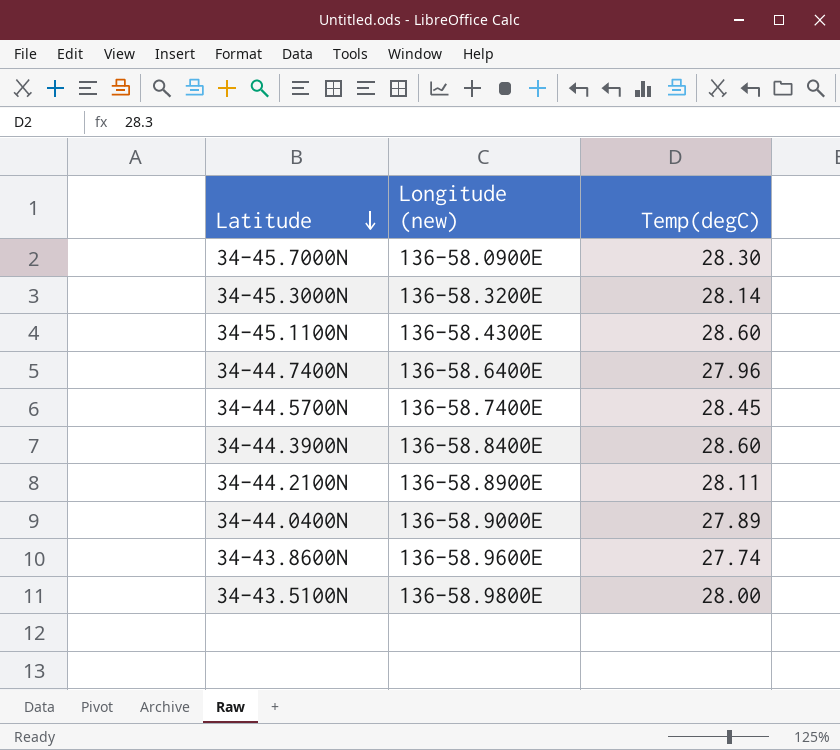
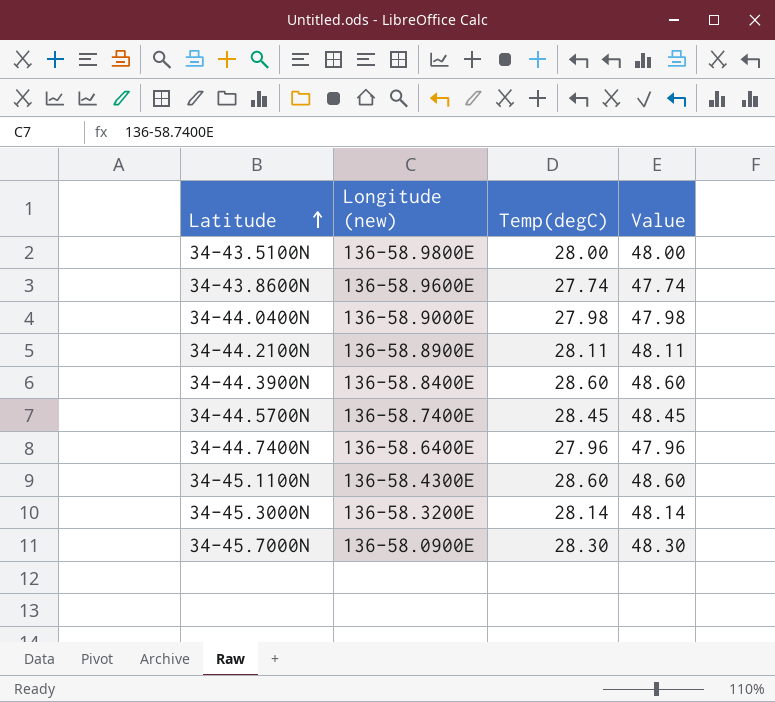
row order: Latitude descending -> Latitude ascending
column Value | formula: none -> [Temp(degC)] + 20
34-44.0400N | Temp(degC): 27.89 -> 27.98

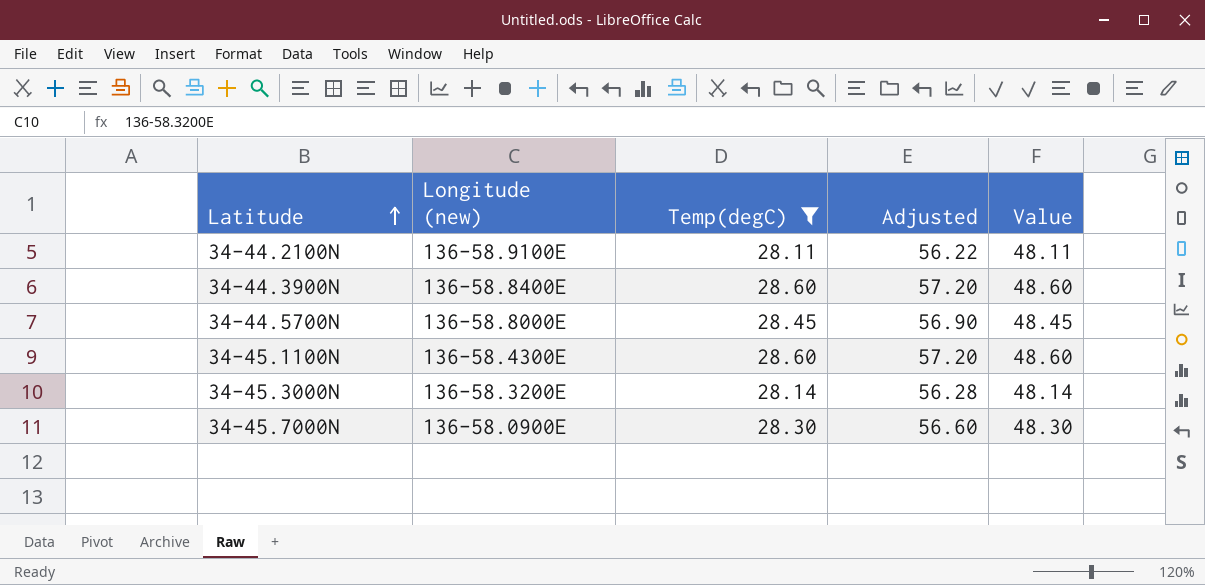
filter: none -> Temp(degC) >= 28.11
column Adjusted | formula: none -> [Temp(degC)] * 2
34-44.2100N | Longitude (new): 136-58.8900E -> 136-58.9100E
34-44.5700N | Longitude (new): 136-58.7400E -> 136-58.8000E

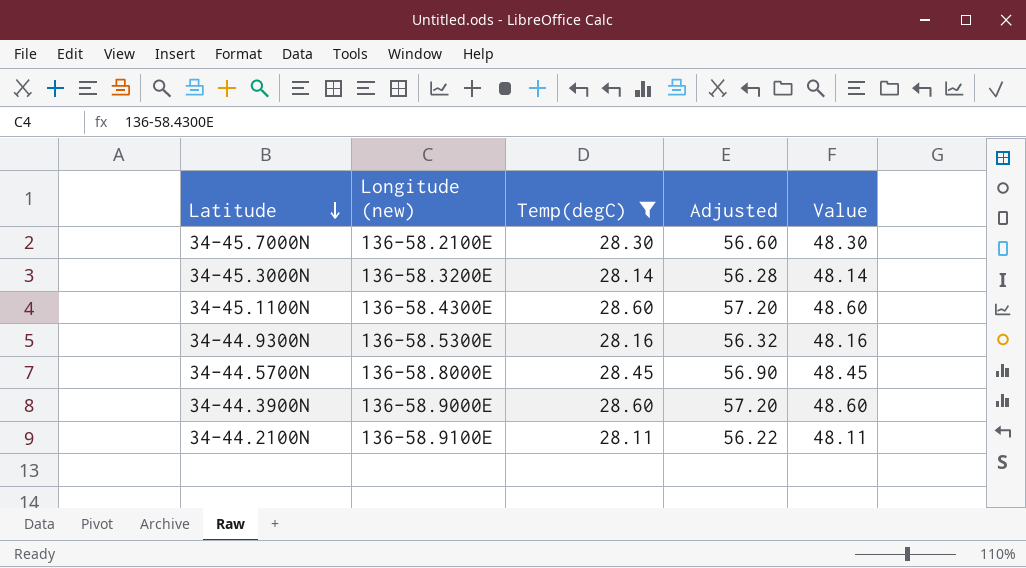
row order: Latitude ascending -> Latitude descending
34-45.7000N | Longitude (new): 136-58.0900E -> 136-58.2100E
row 34-44.9300N: none -> 136-58.5300E | 28.16 | 56.32 | 48.16
34-44.3900N | Longitude (new): 136-58.8400E -> 136-58.9000E

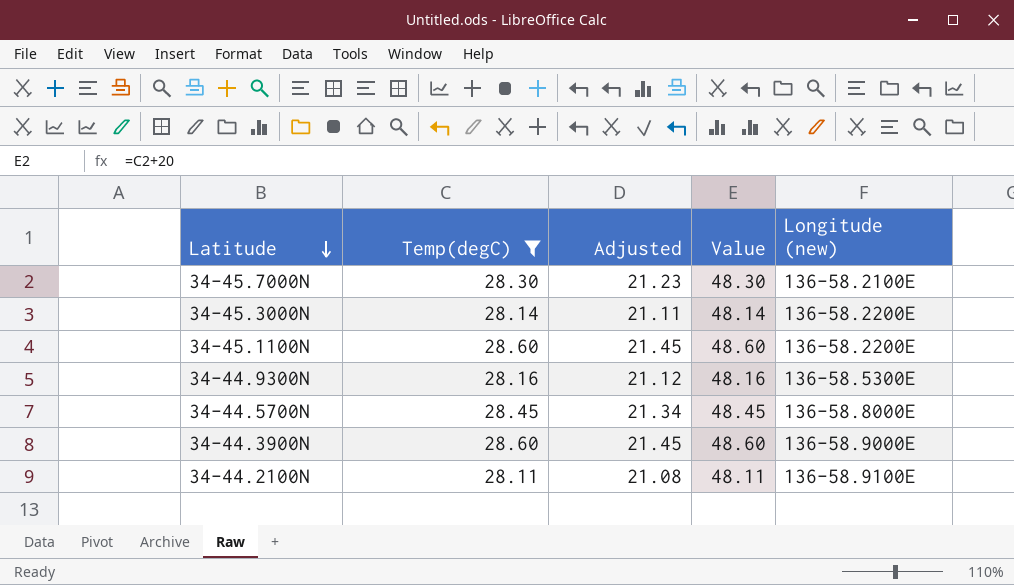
column Adjusted | formula: [Temp(degC)] * 2 -> [Temp(degC)] * 0.75
column Longitude (new) | position: 2 -> 5
34-45.3000N | Longitude (new): 136-58.3200E -> 136-58.2200E
34-45.1100N | Longitude (new): 136-58.4300E -> 136-58.2200E

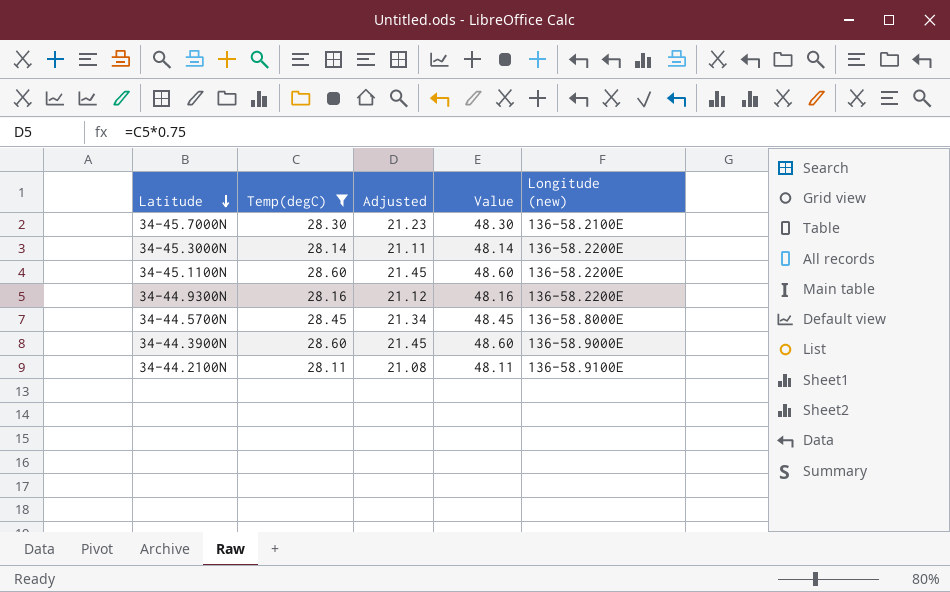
34-44.9300N | Longitude (new): 136-58.5300E -> 136-58.2200E

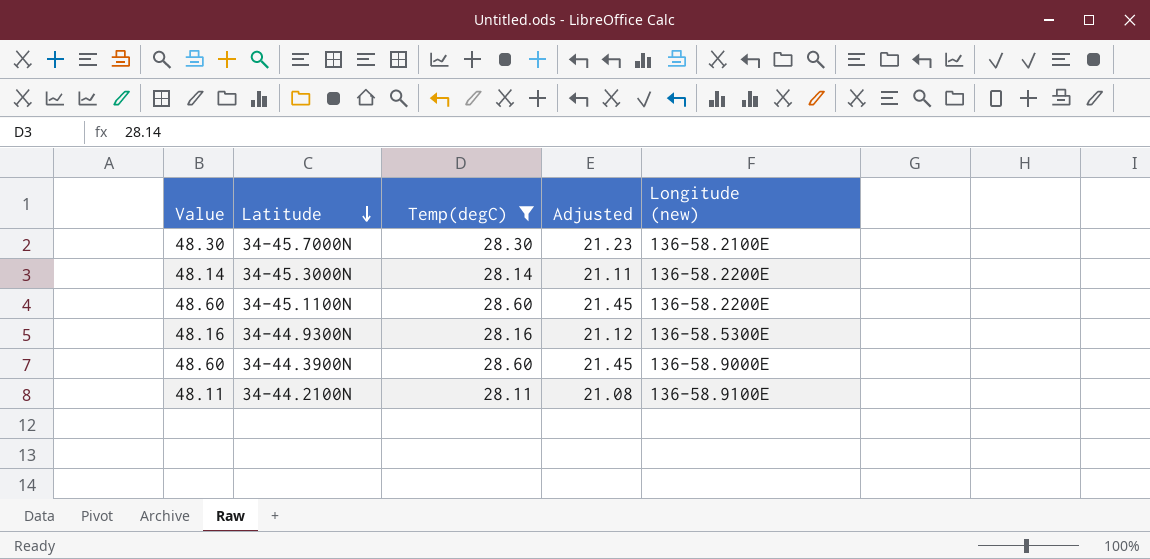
column Value | position: 4 -> 1
row 34-44.5700N: 28.45 | 21.34 | 48.45 | 136-58.8000E -> none
34-44.9300N | Longitude (new): 136-58.2200E -> 136-58.5300E

